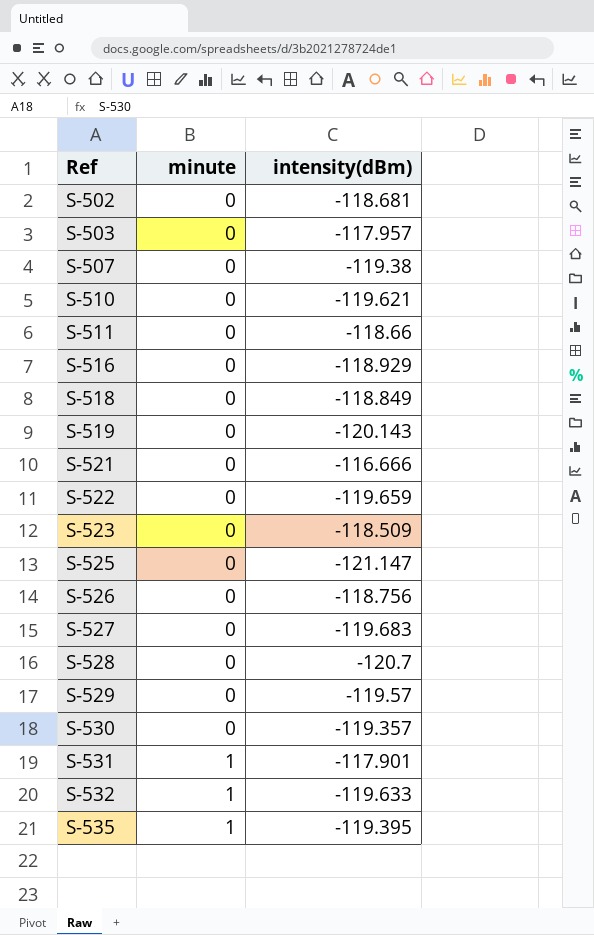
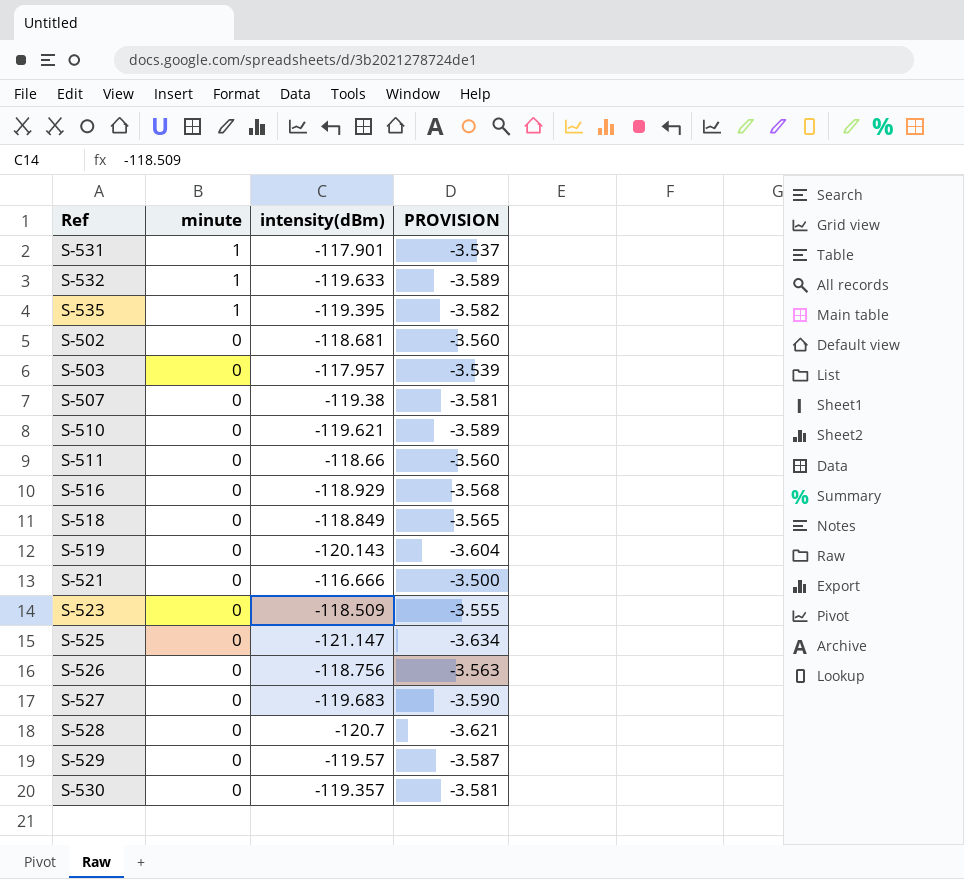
row order: Ref ascending -> minute descending
column PROVISION | formula: none -> [intensity(dBm)] * 0.03
row S-522: 0 | -119.659 -> none

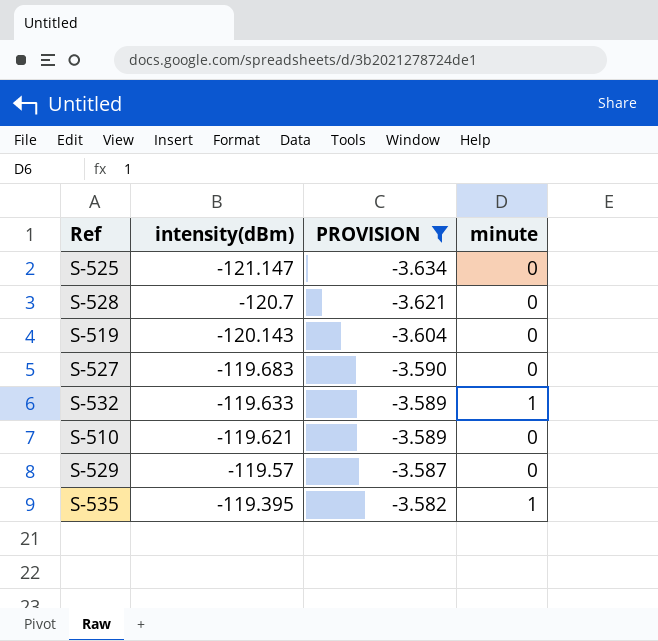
filter: none -> PROVISION <= -3.582
row order: minute descending -> intensity(dBm) ascending
column minute | position: 2 -> 4

